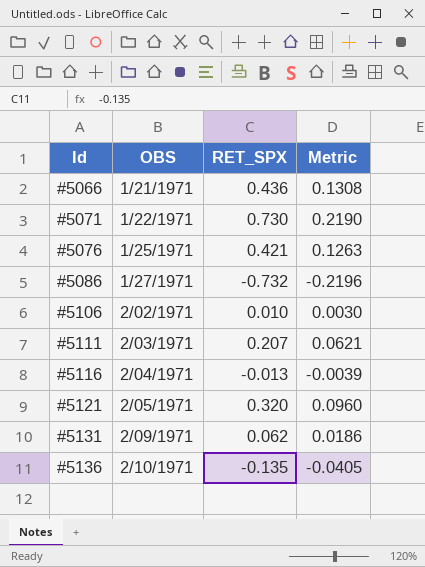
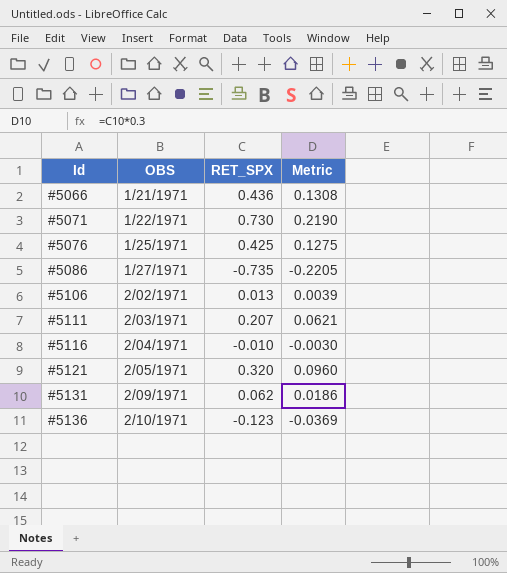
#5076 | RET_SPX: 0.421 -> 0.425
#5076 | Metric: 0.1263 -> 0.1275
#5086 | RET_SPX: -0.732 -> -0.735
#5086 | Metric: -0.2196 -> -0.2205
#5106 | RET_SPX: 0.010 -> 0.013
#5106 | Metric: 0.0030 -> 0.0039
#5116 | RET_SPX: -0.013 -> -0.010
#5116 | Metric: -0.0039 -> -0.0030
#5136 | RET_SPX: -0.135 -> -0.123
#5136 | Metric: -0.0405 -> -0.0369

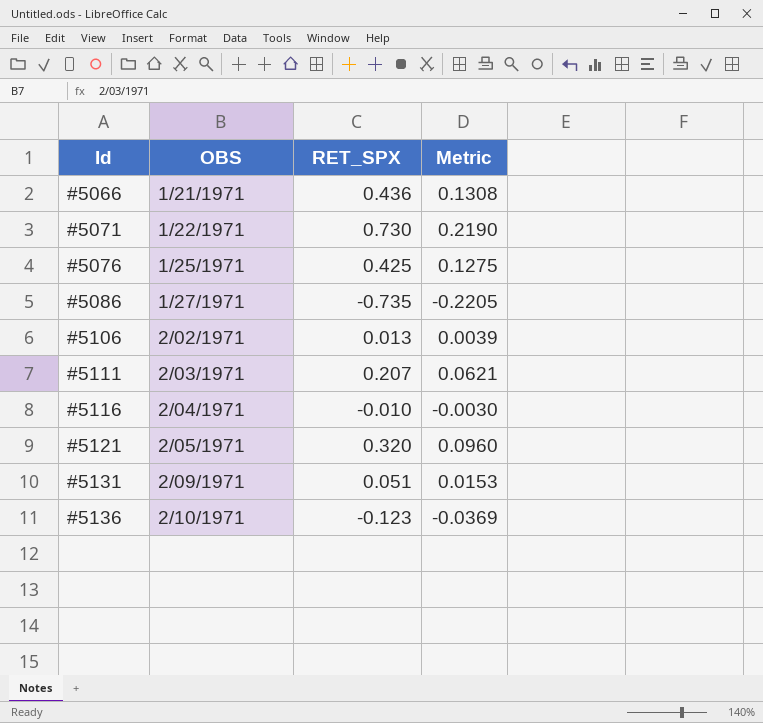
#5131 | RET_SPX: 0.062 -> 0.051
#5131 | Metric: 0.0186 -> 0.0153

